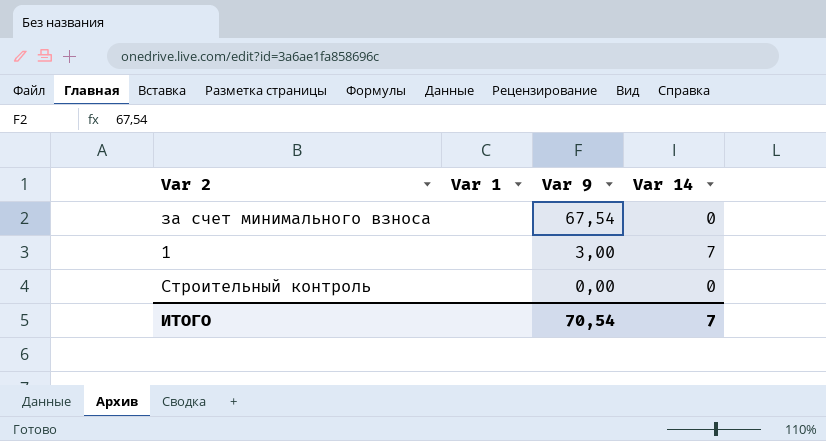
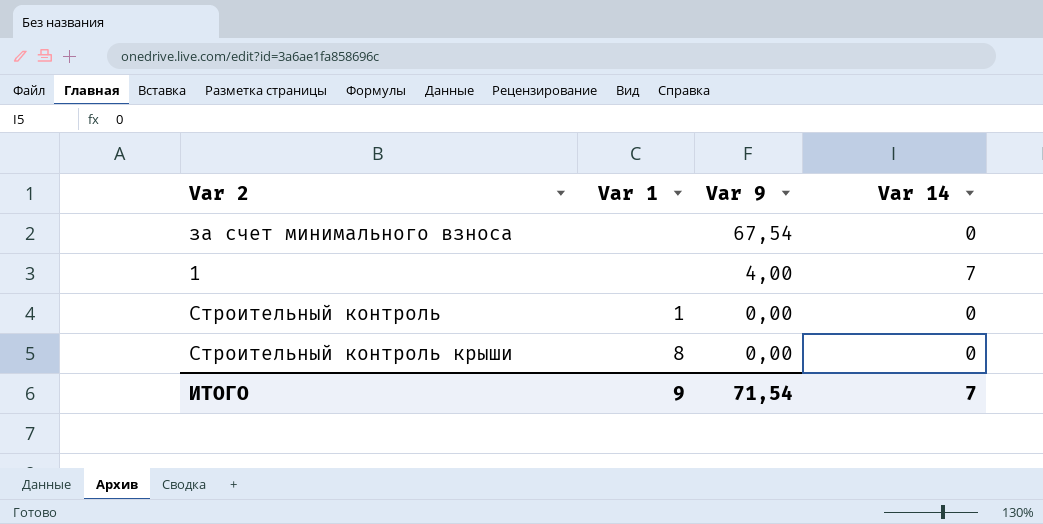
1 | Var 9: 3,00 -> 4,00
Строительный контроль | Var 1: none -> 1
row Строительный контроль крыши: none -> 8 | 0,00 | 0
ИТОГО | Var 1: none -> 9
ИТОГО | Var 9: 70,54 -> 71,54

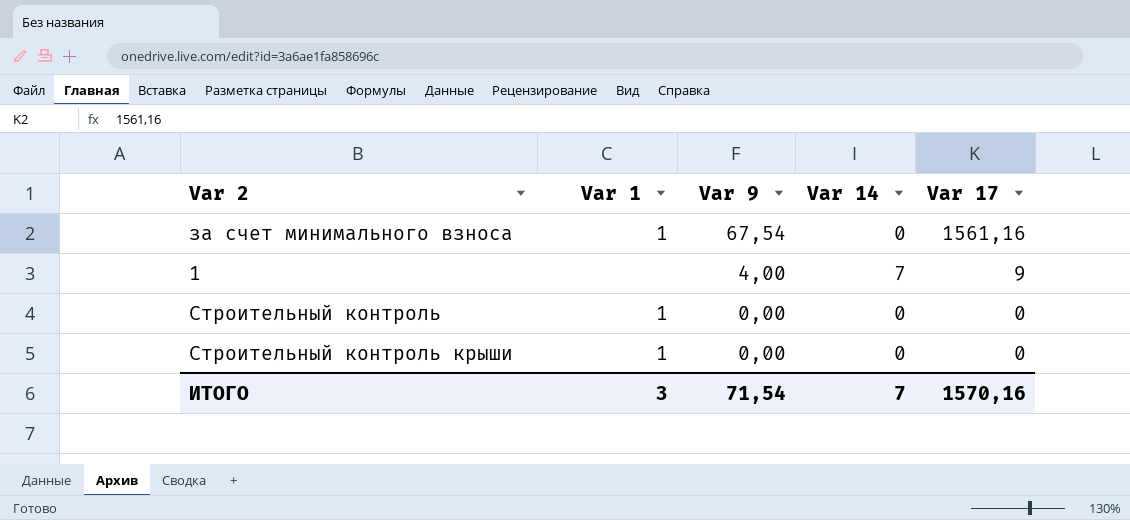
column Var 17 | position: none -> 5
за счет минимального взноса | Var 1: none -> 1
Строительный контроль крыши | Var 1: 8 -> 1
ИТОГО | Var 1: 9 -> 3

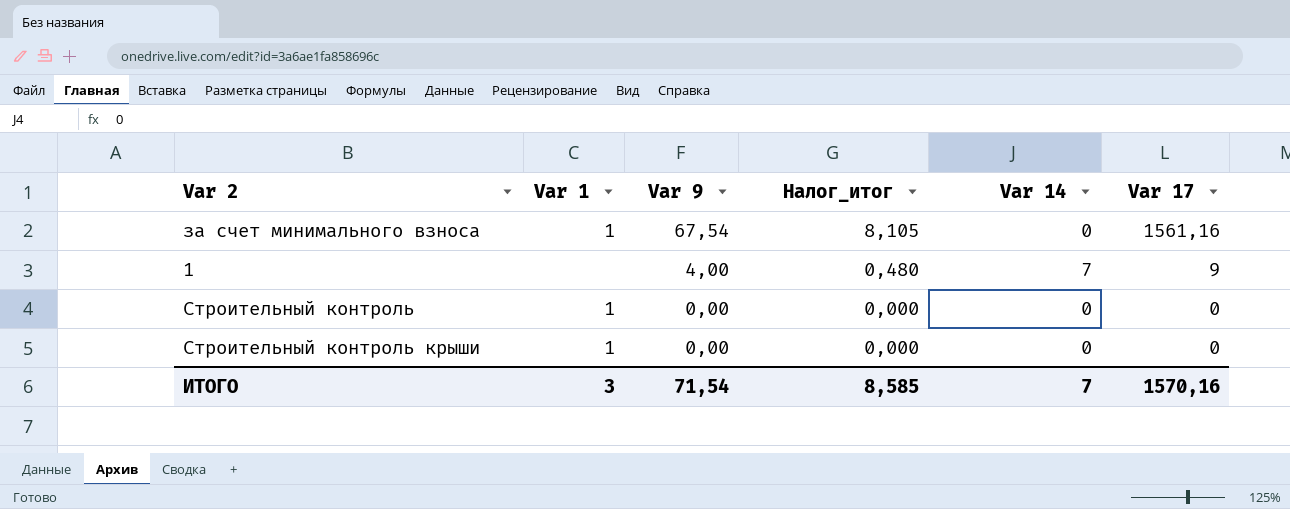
column Налог_итог | formula: none -> [Var 9] * 0,12

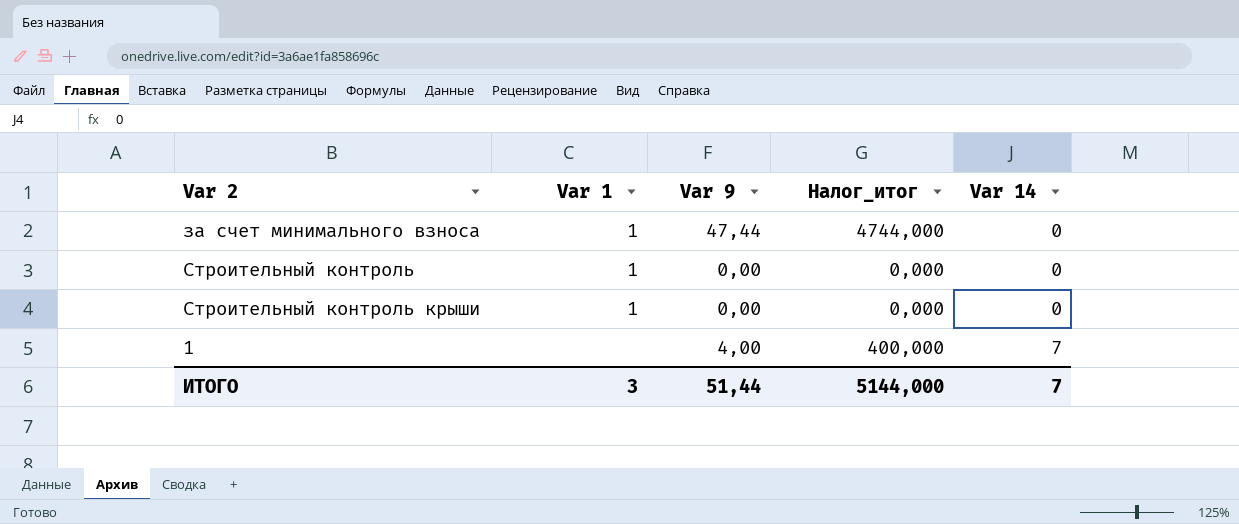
row order: Var 9 descending -> Var 14 ascending
column Var 17 | position: 6 -> none
column Налог_итог | formula: [Var 9] * 0,12 -> [Var 9] * 100
за счет минимального взноса | Var 9: 67,54 -> 47,44
ИТОГО | Var 9: 71,54 -> 51,44
ИТОГО | Налог_итог: 8,585 -> 5144,000

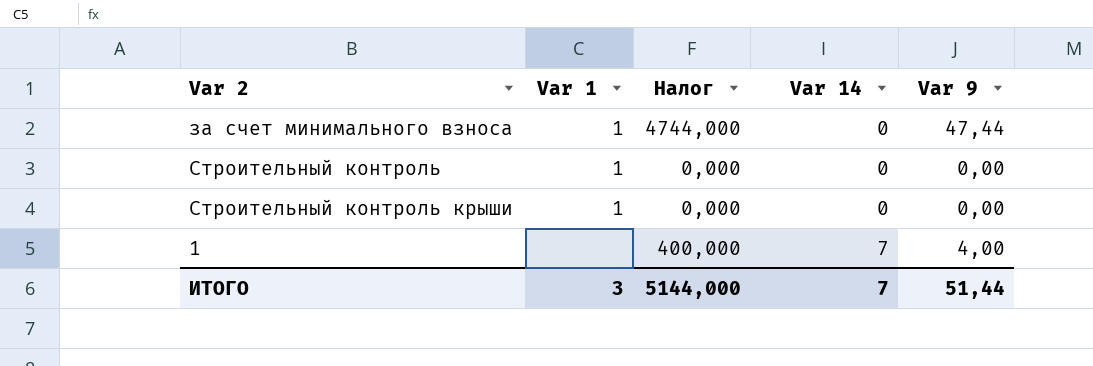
column name: Налог_итог -> Налог
column Var 9 | position: 3 -> 5

